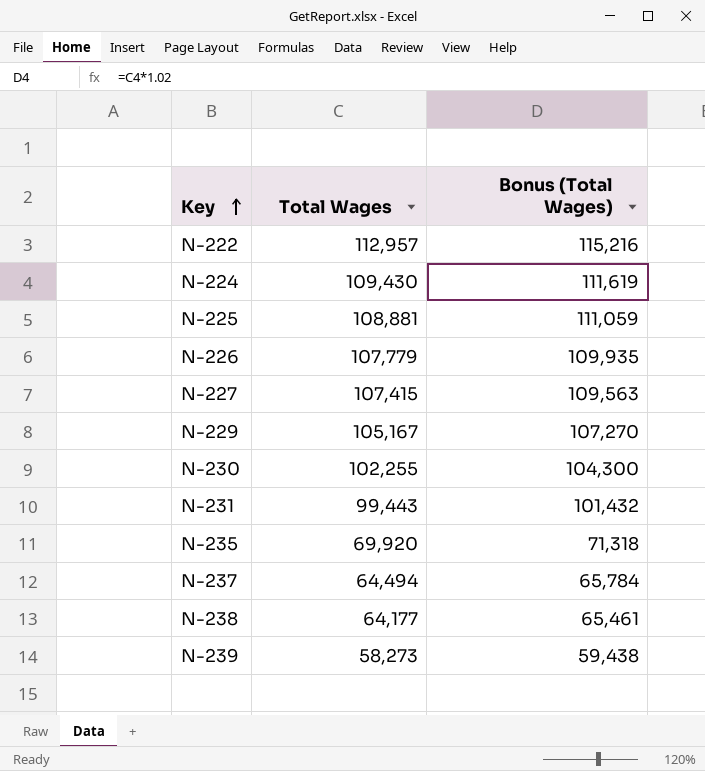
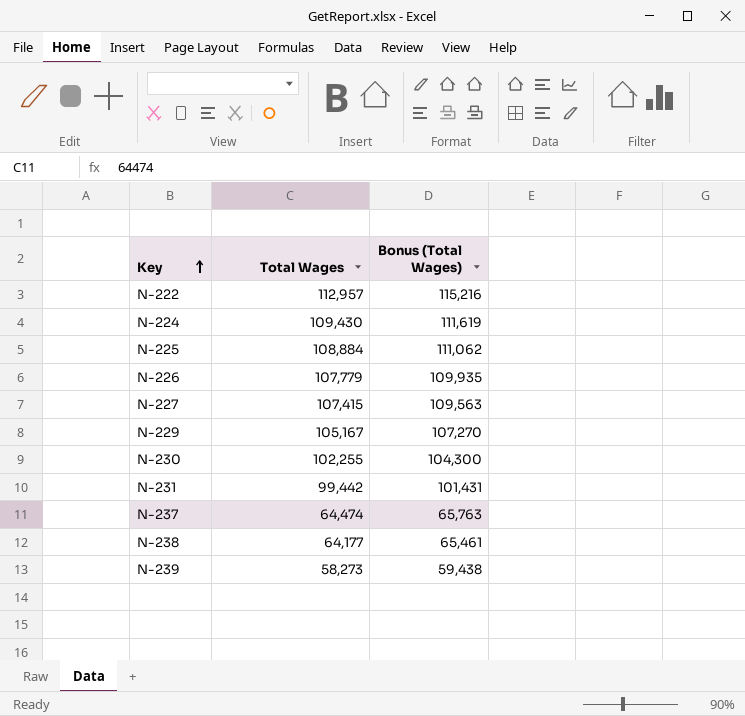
row N-235: 69,920 | 71,318 -> none
N-225 | Total Wages: 108,881 -> 108,884
N-225 | Bonus (Total Wages): 111,059 -> 111,062
N-231 | Total Wages: 99,443 -> 99,442
N-231 | Bonus (Total Wages): 101,432 -> 101,431
N-237 | Total Wages: 64,494 -> 64,474
N-237 | Bonus (Total Wages): 65,784 -> 65,763

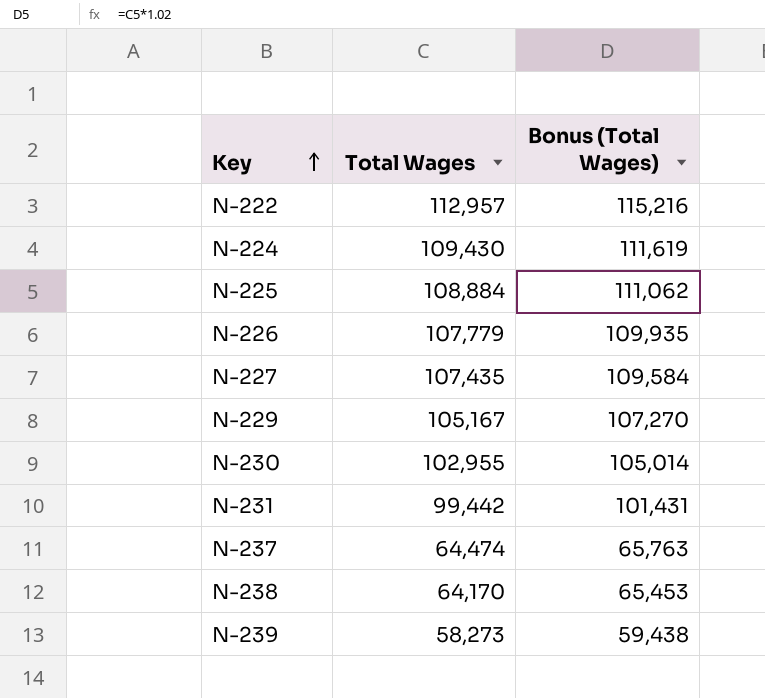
N-227 | Total Wages: 107,415 -> 107,435
N-227 | Bonus (Total Wages): 109,563 -> 109,584
N-230 | Total Wages: 102,255 -> 102,955
N-230 | Bonus (Total Wages): 104,300 -> 105,014
N-238 | Total Wages: 64,177 -> 64,170
N-238 | Bonus (Total Wages): 65,461 -> 65,453

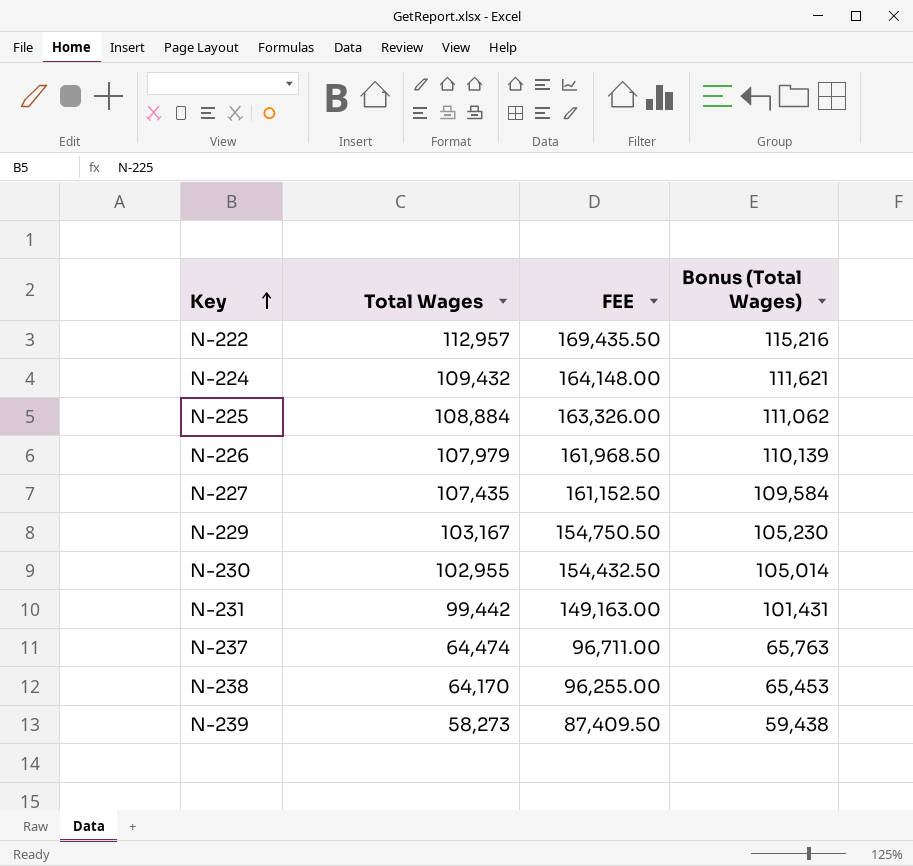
column FEE | formula: none -> [Total Wages] * 1.5
N-224 | Total Wages: 109,430 -> 109,432
N-224 | Bonus (Total Wages): 111,619 -> 111,621
N-226 | Total Wages: 107,779 -> 107,979
N-226 | Bonus (Total Wages): 109,935 -> 110,139
N-229 | Total Wages: 105,167 -> 103,167
N-229 | Bonus (Total Wages): 107,270 -> 105,230

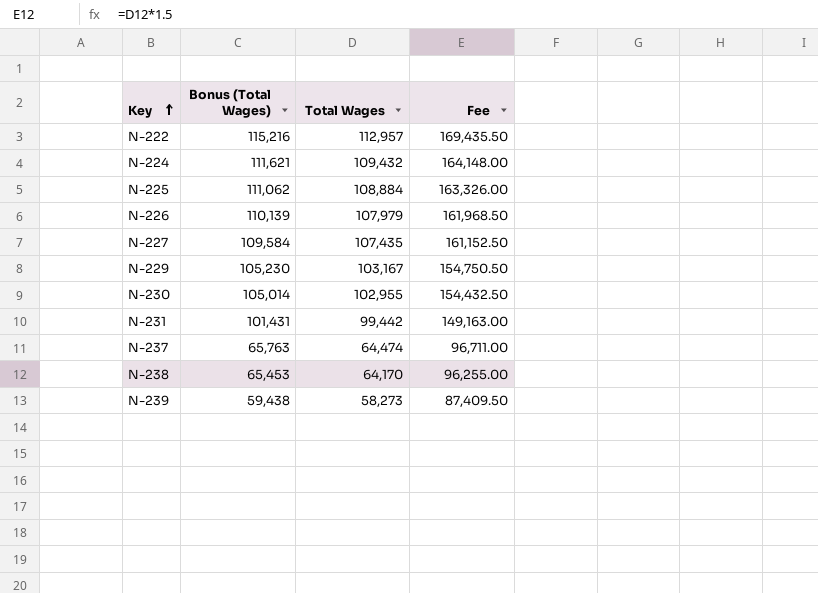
column Bonus (Total Wages) | position: 4 -> 2
column name: FEE -> Fee

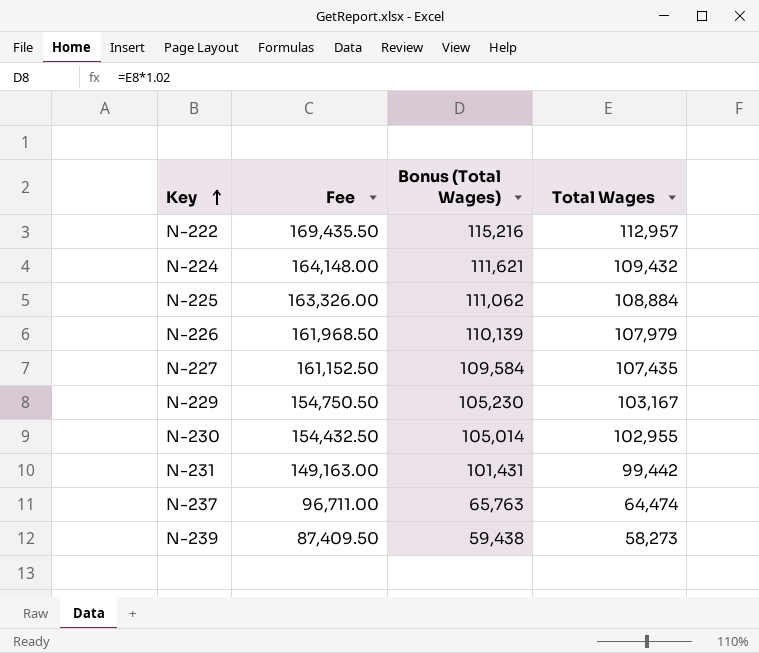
column Fee | position: 4 -> 2
row N-238: 65,453 | 64,170 | 96,255.00 -> none

